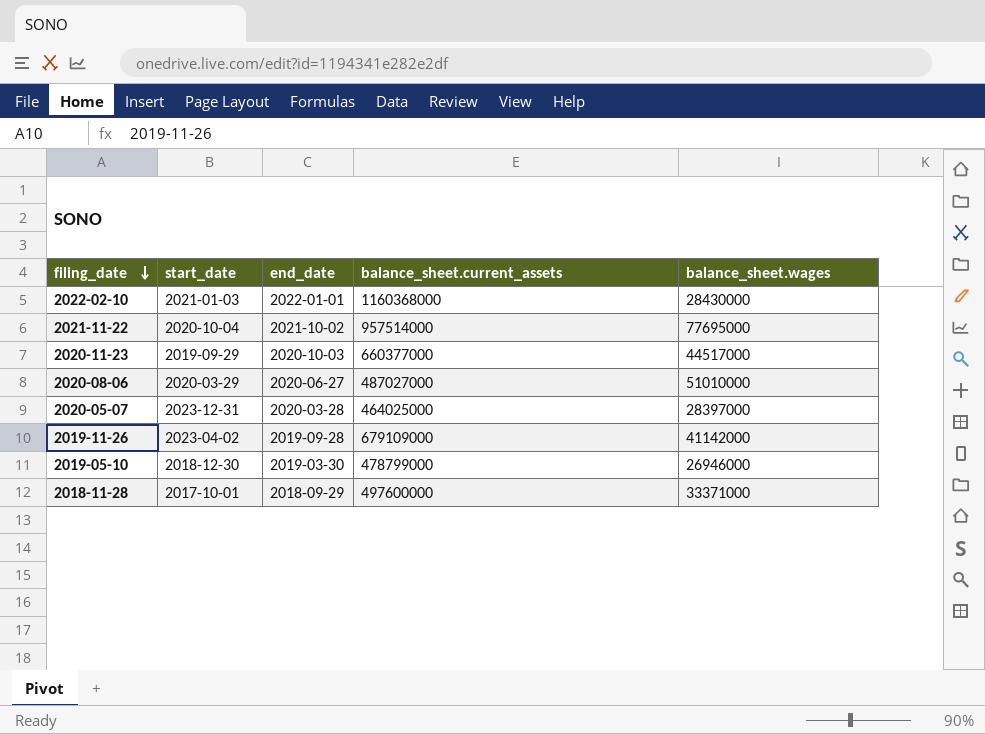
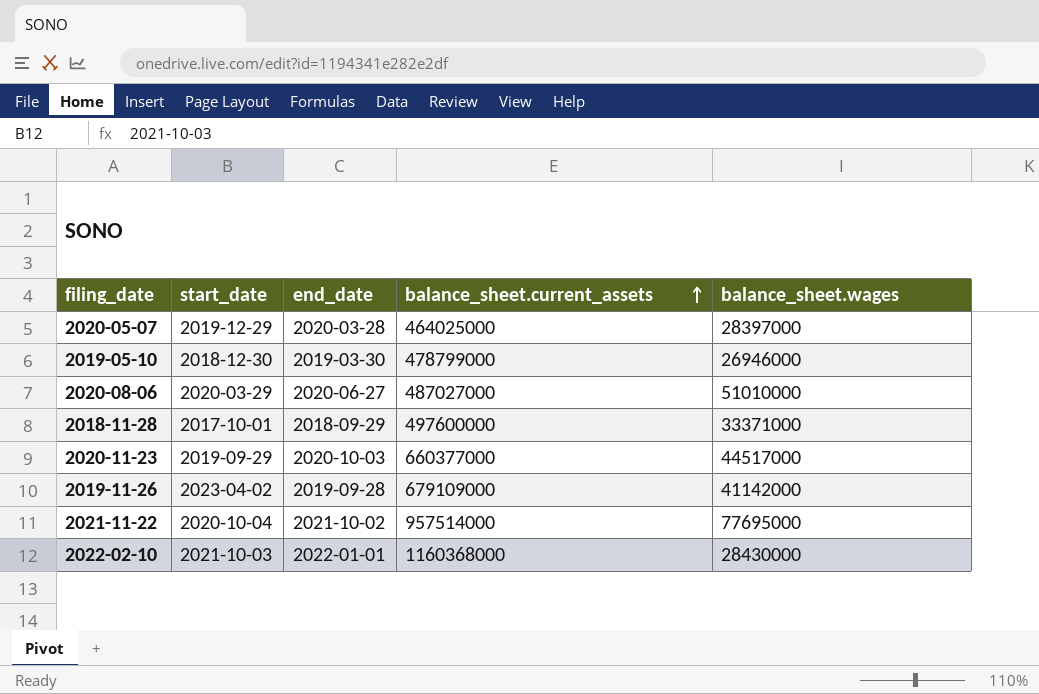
row order: filing_date descending -> balance_sheet.current_assets ascending
2020-05-07 | start_date: 2023-12-31 -> 2019-12-29
2022-02-10 | start_date: 2021-01-03 -> 2021-10-03

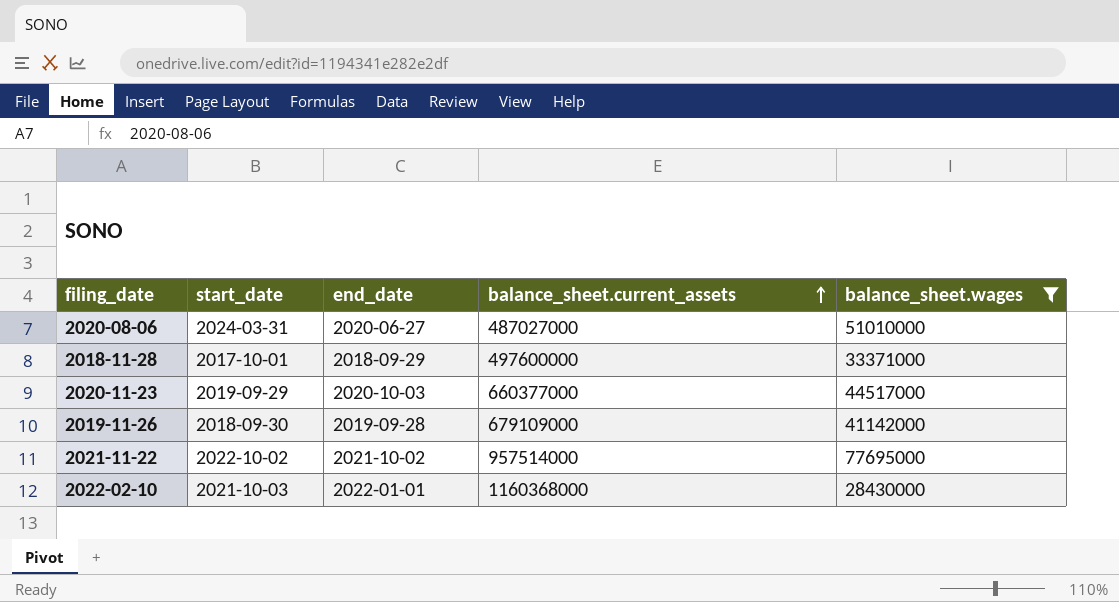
filter: none -> balance_sheet.wages >= 28430000
2020-08-06 | start_date: 2020-03-29 -> 2024-03-31
2019-11-26 | start_date: 2023-04-02 -> 2018-09-30
2021-11-22 | start_date: 2020-10-04 -> 2022-10-02

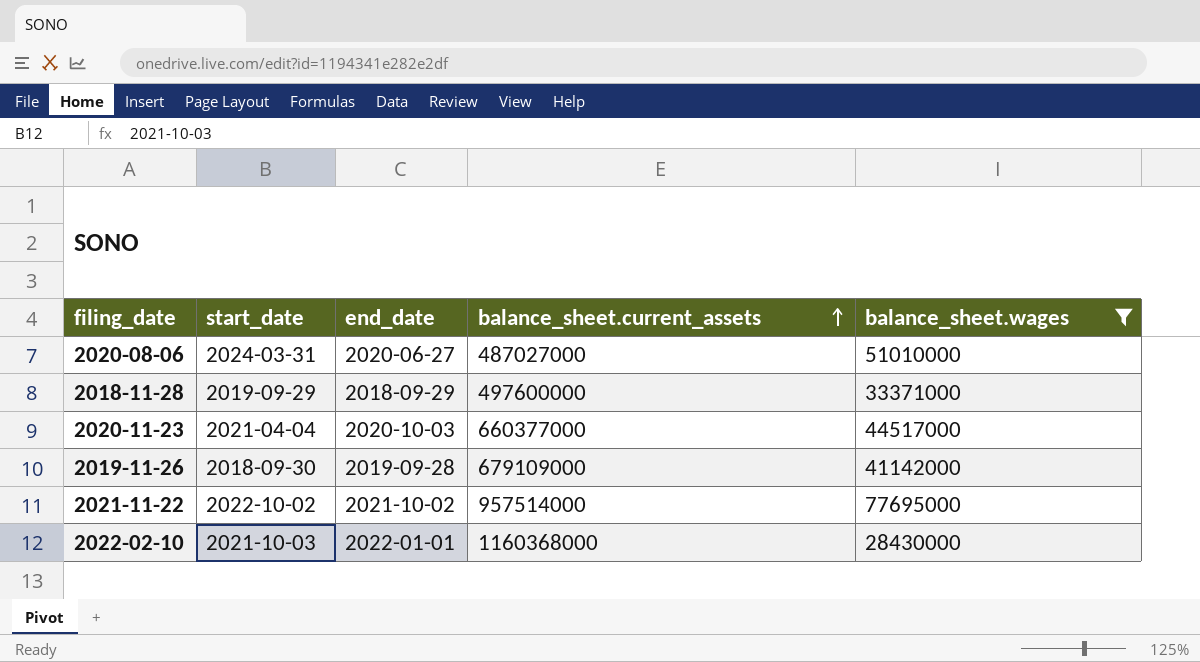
2018-11-28 | start_date: 2017-10-01 -> 2019-09-29
2020-11-23 | start_date: 2019-09-29 -> 2021-04-04

